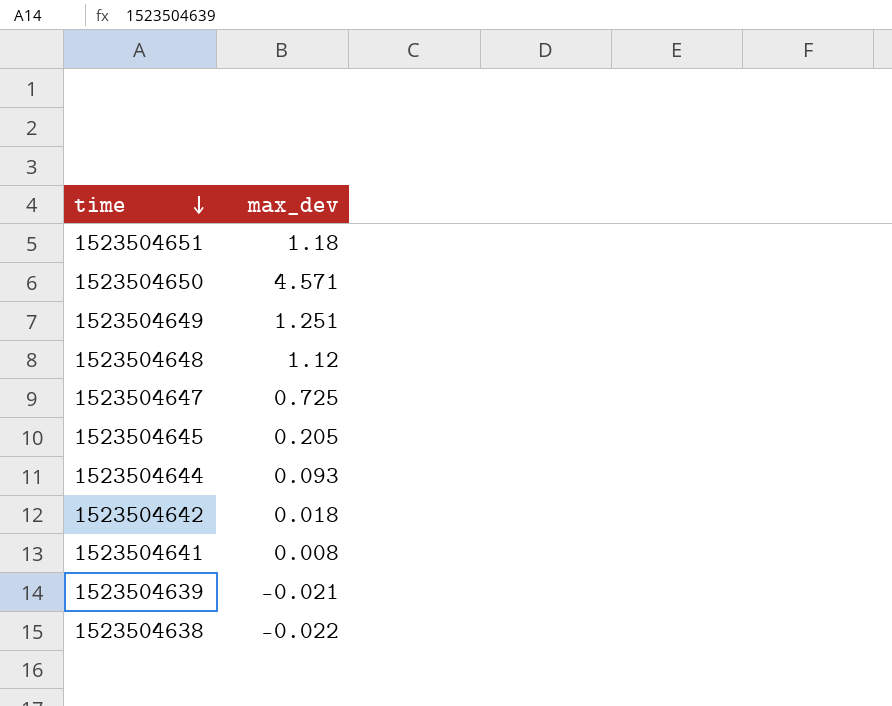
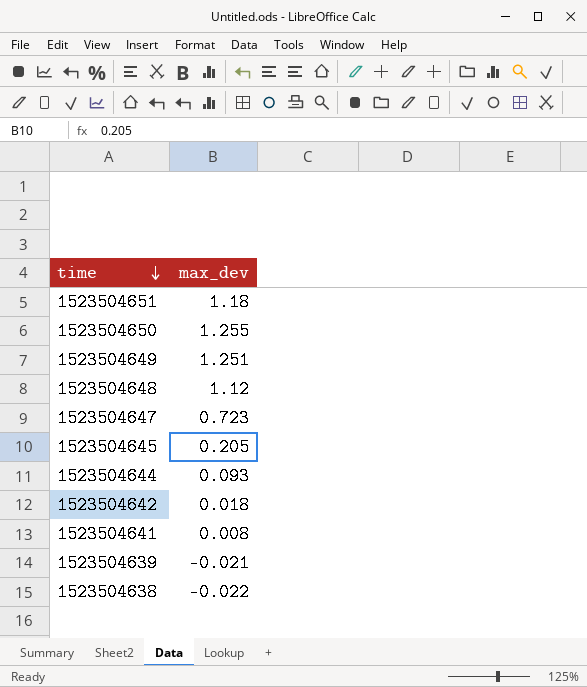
1523504650 | max_dev: 4.571 -> 1.255
1523504647 | max_dev: 0.725 -> 0.723

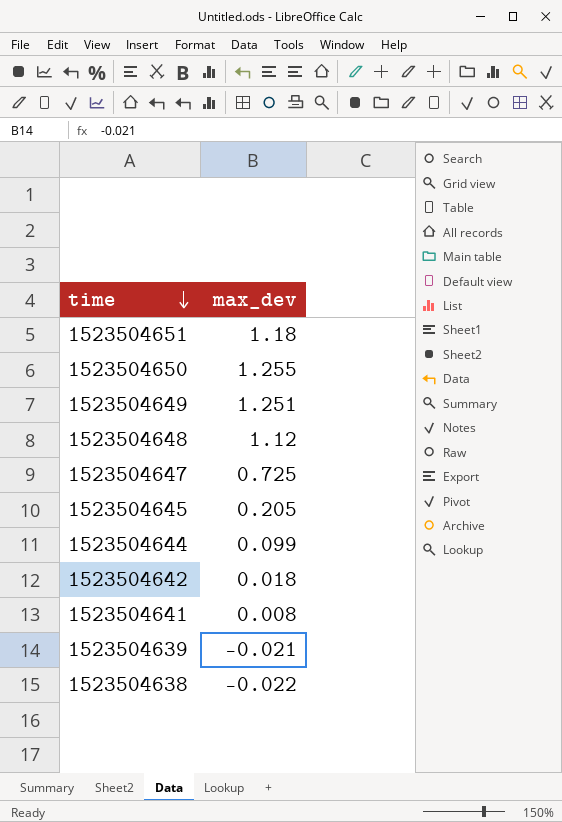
1523504647 | max_dev: 0.723 -> 0.725
1523504644 | max_dev: 0.093 -> 0.099

